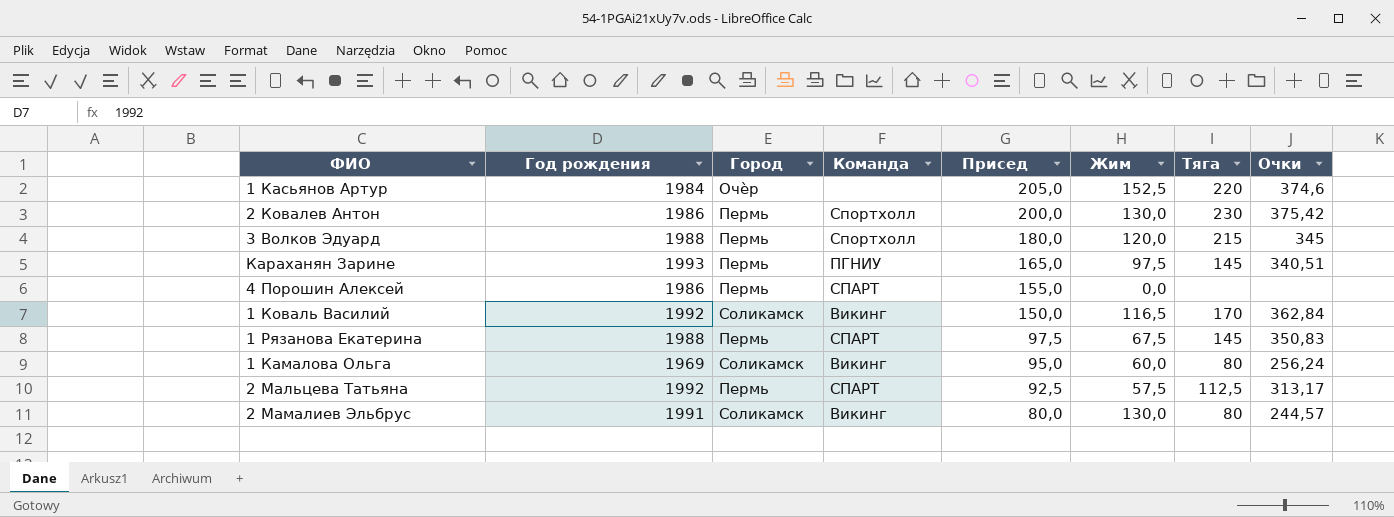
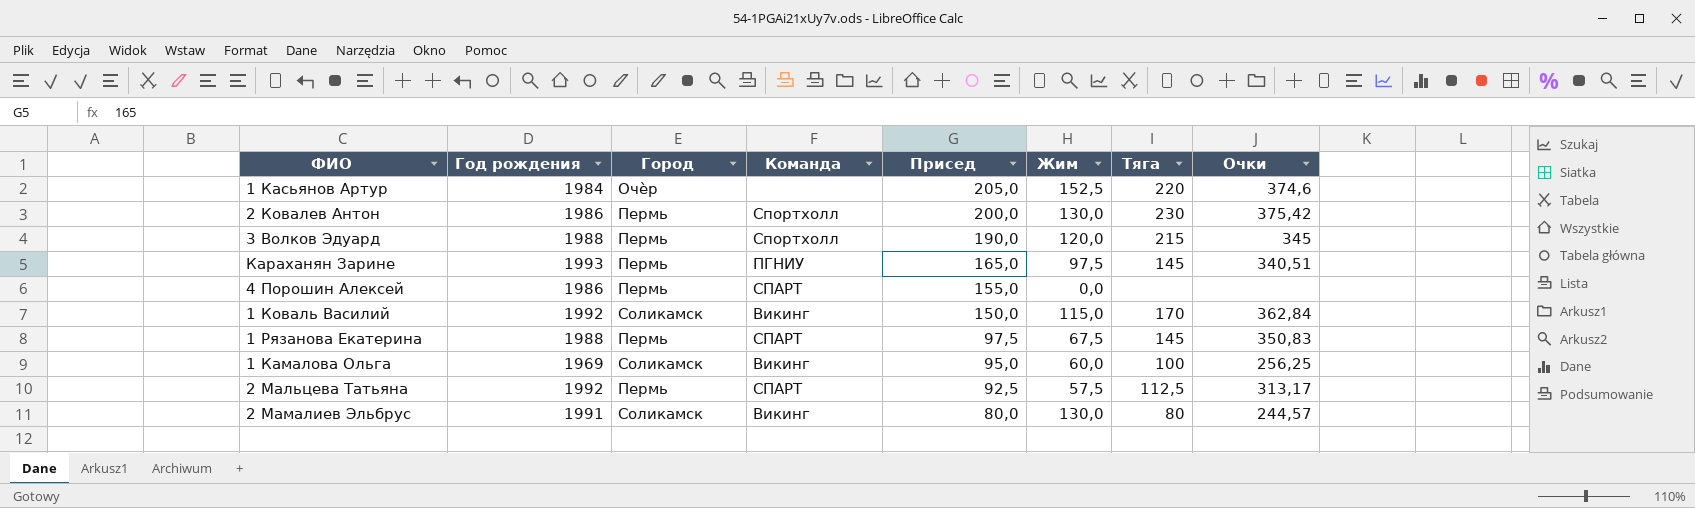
3 Волков Эдуард | Присед: 180,0 -> 190,0
1 Коваль Василий | Жим: 116,5 -> 115,0
1 Камалова Ольга | Тяга: 80 -> 100
1 Камалова Ольга | Очки: 256,24 -> 256,25

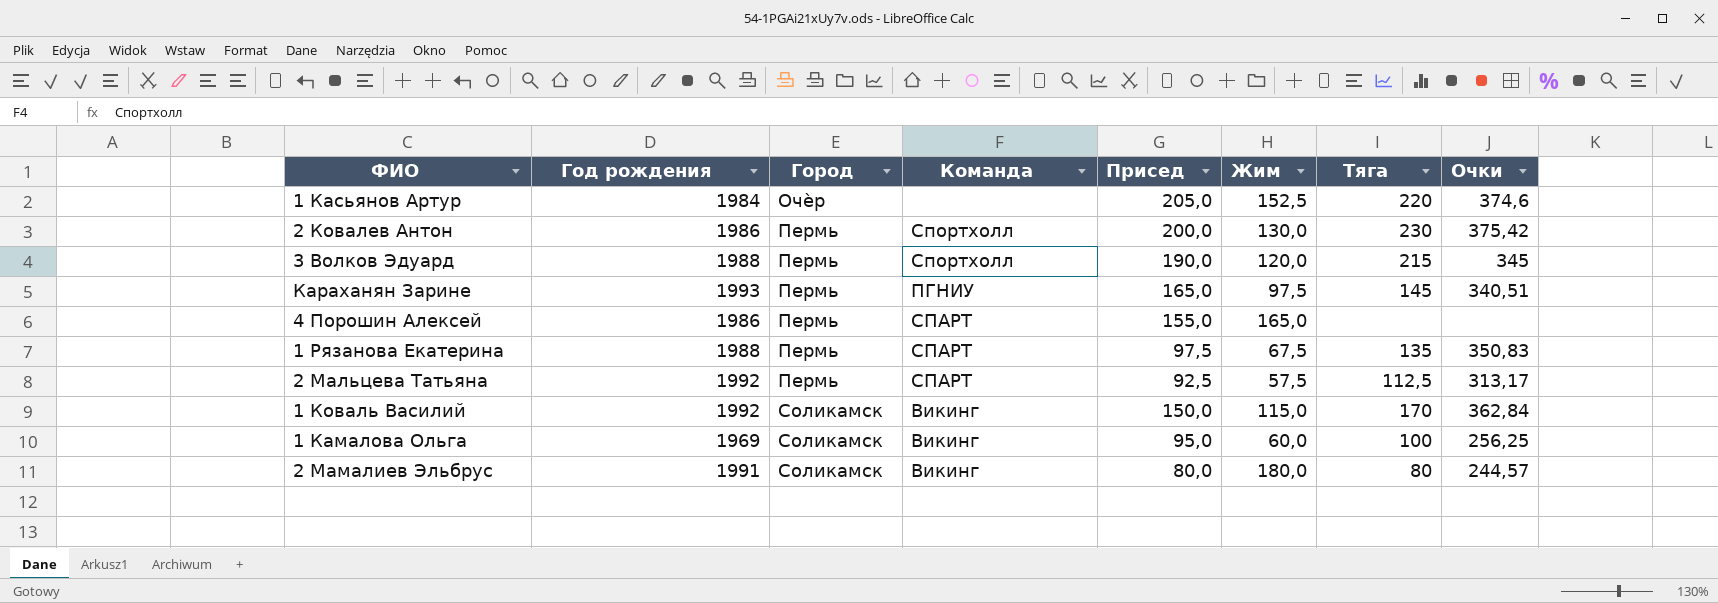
row order: Присед descending -> Город ascending
4 Порошин Алексей | Жим: 0,0 -> 165,0
1 Рязанова Екатерина | Тяга: 145 -> 135
2 Мамалиев Эльбрус | Жим: 130,0 -> 180,0

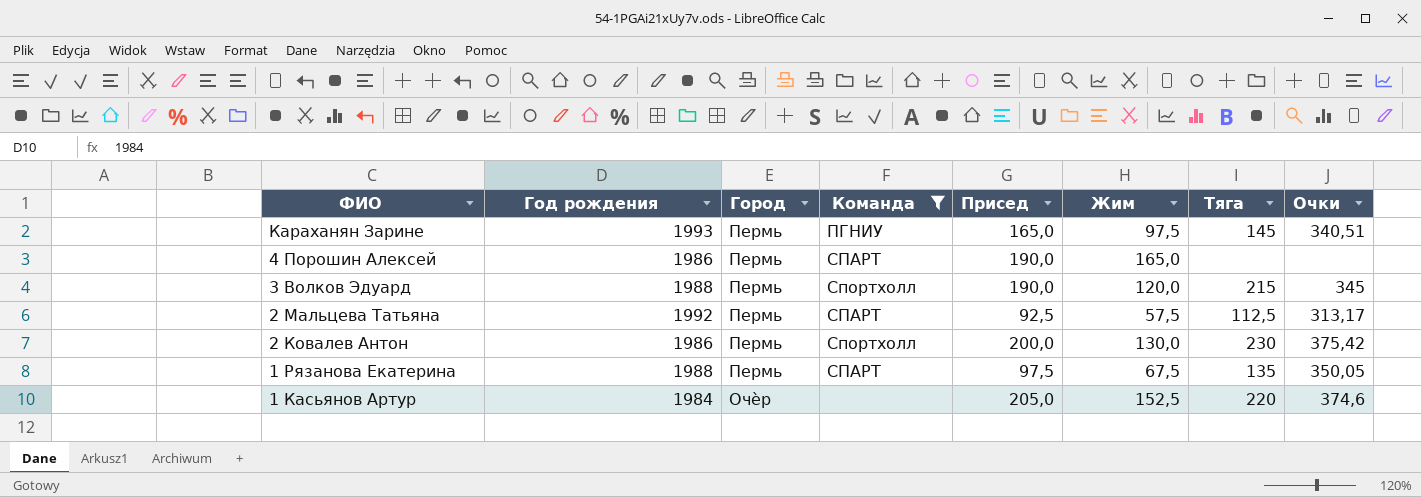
filter: none -> Команда != Викинг
row order: Город ascending -> ФИО descending
4 Порошин Алексей | Присед: 155,0 -> 190,0
1 Рязанова Екатерина | Очки: 350,83 -> 350,05

